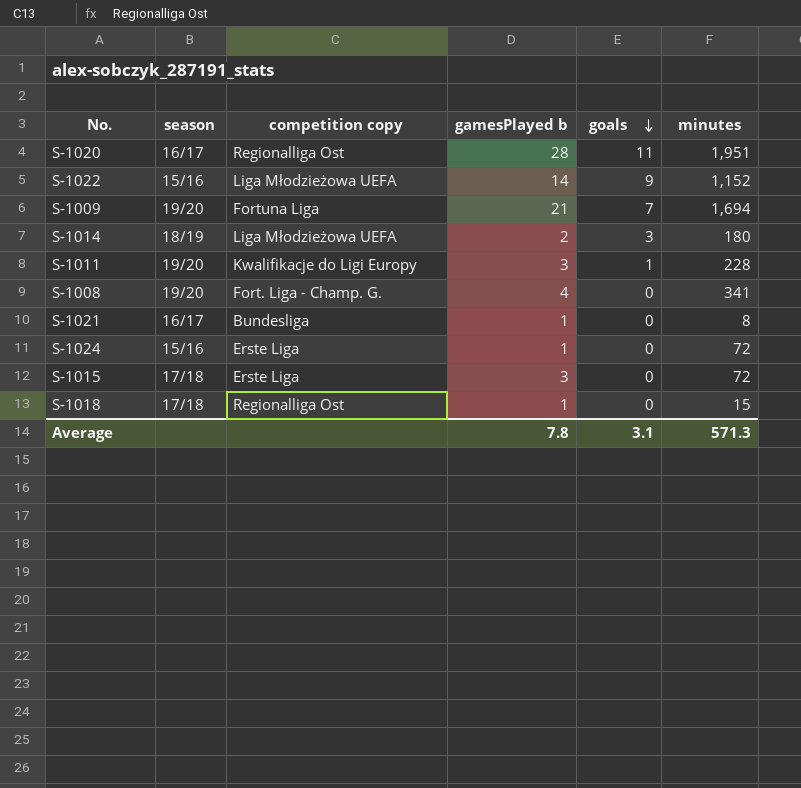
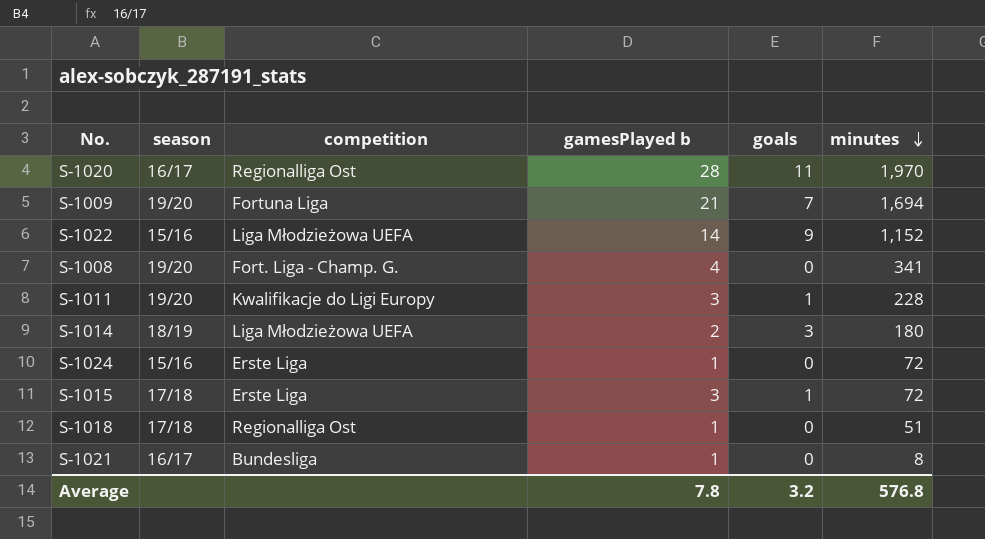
row order: goals descending -> minutes descending
column name: competition copy -> competition
S-1020 | minutes: 1,951 -> 1,970
S-1015 | goals: 0 -> 1
S-1018 | minutes: 15 -> 51
Average | goals: 3.1 -> 3.2
Average | minutes: 571.3 -> 576.8

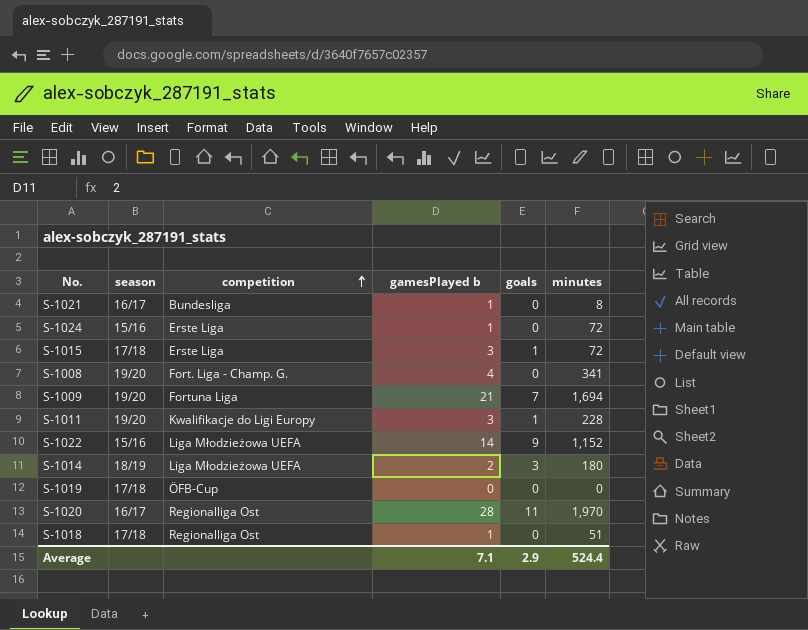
row order: minutes descending -> competition ascending
row S-1019: none -> 17/18 | ÖFB-Cup | 0 | 0 | 0
Average | gamesPlayed b: 7.8 -> 7.1
Average | goals: 3.2 -> 2.9
Average | minutes: 576.8 -> 524.4

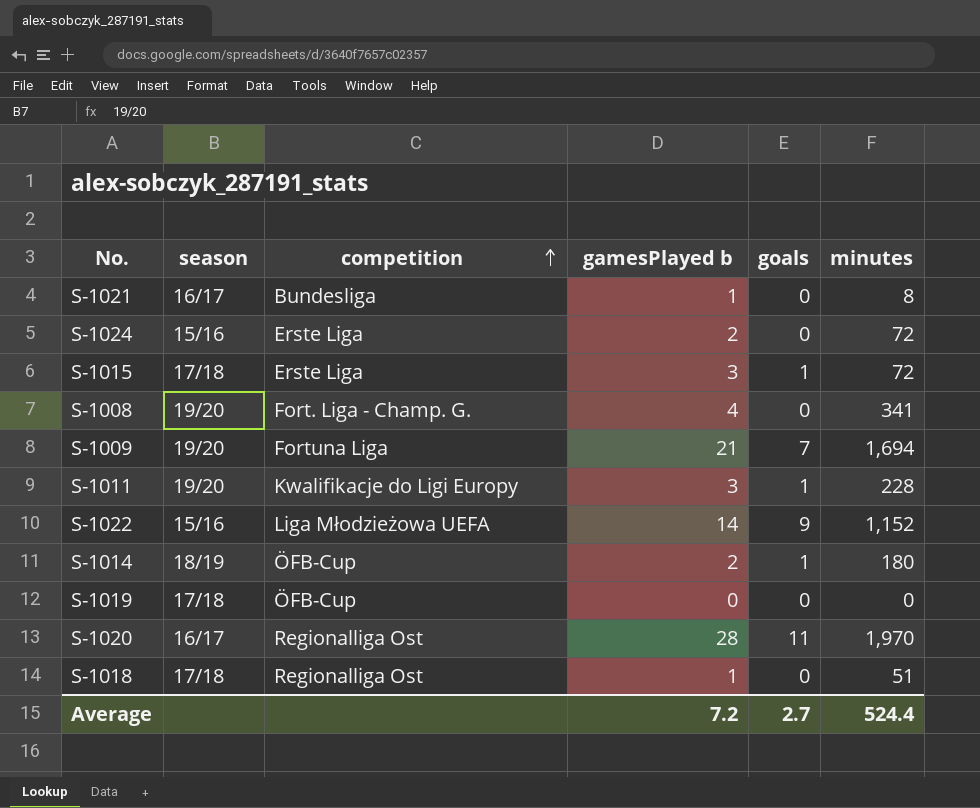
S-1024 | gamesPlayed b: 1 -> 2
S-1014 | competition: Liga Młodzieżowa UEFA -> ÖFB-Cup
S-1014 | goals: 3 -> 1
Average | gamesPlayed b: 7.1 -> 7.2
Average | goals: 2.9 -> 2.7

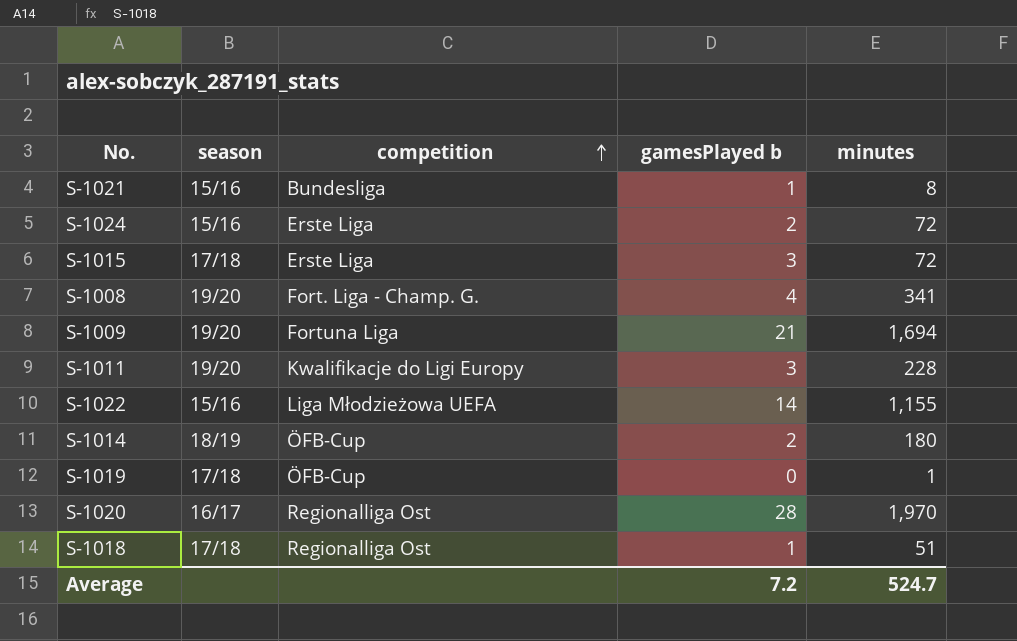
column goals | position: 5 -> none
S-1021 | season: 16/17 -> 15/16
S-1022 | minutes: 1,152 -> 1,155
S-1019 | minutes: 0 -> 1
Average | minutes: 524.4 -> 524.7

